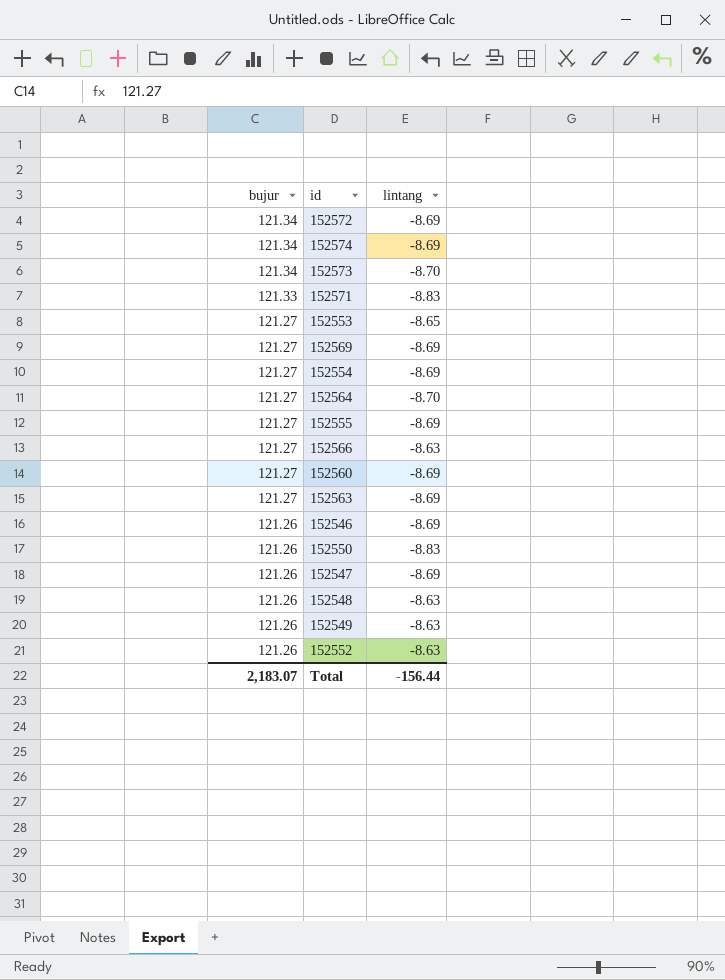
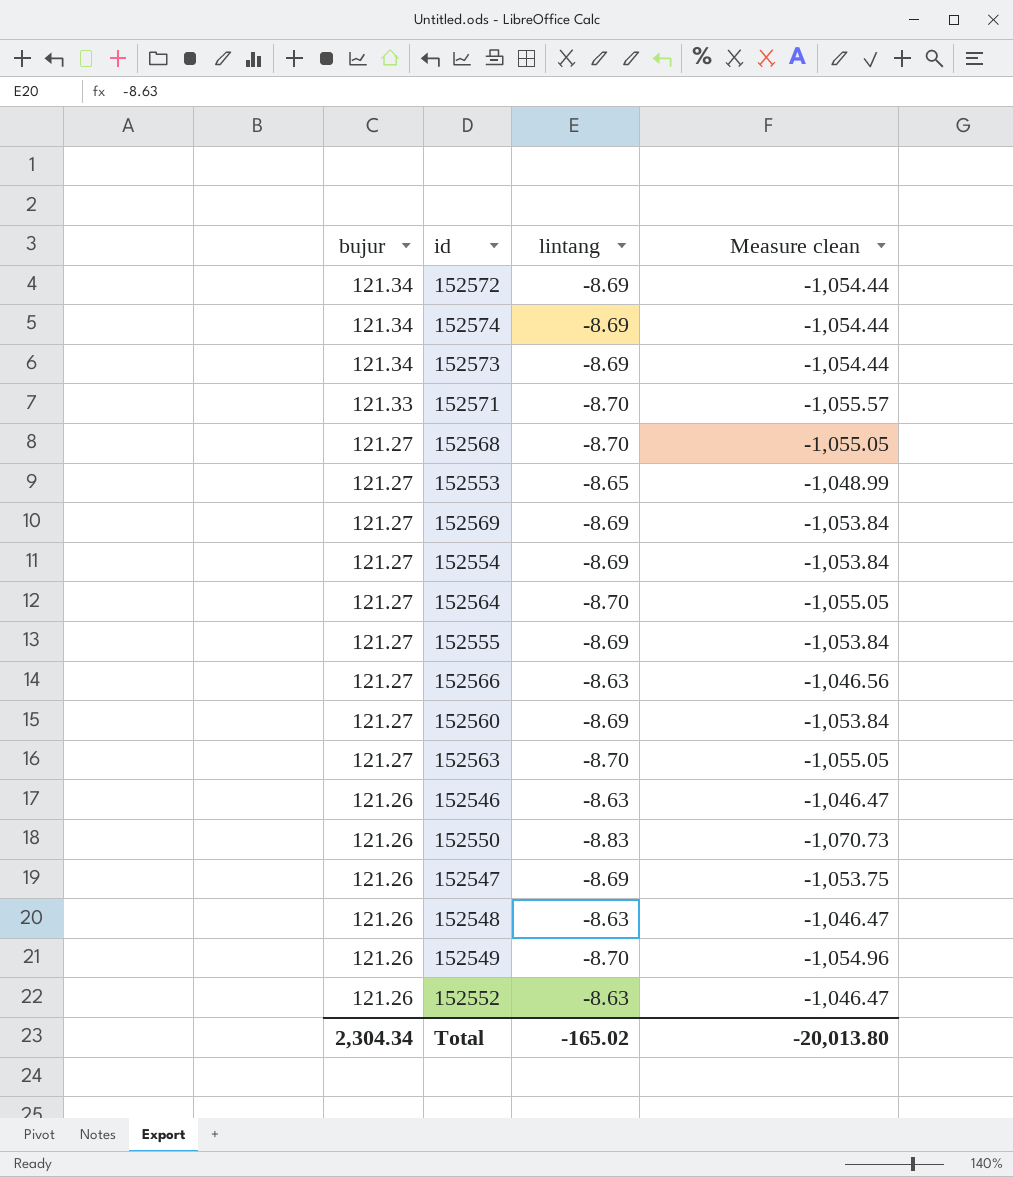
column Measure clean | formula: none -> [bujur] * [lintang]
152573 | lintang: -8.70 -> -8.69
152571 | lintang: -8.83 -> -8.70
row 152568: none -> 121.27 | -8.70 | -1,055.05
152563 | lintang: -8.69 -> -8.70
152546 | lintang: -8.69 -> -8.63
152549 | lintang: -8.63 -> -8.70
Total | bujur: 2,183.07 -> 2,304.34
Total | lintang: -156.44 -> -165.02

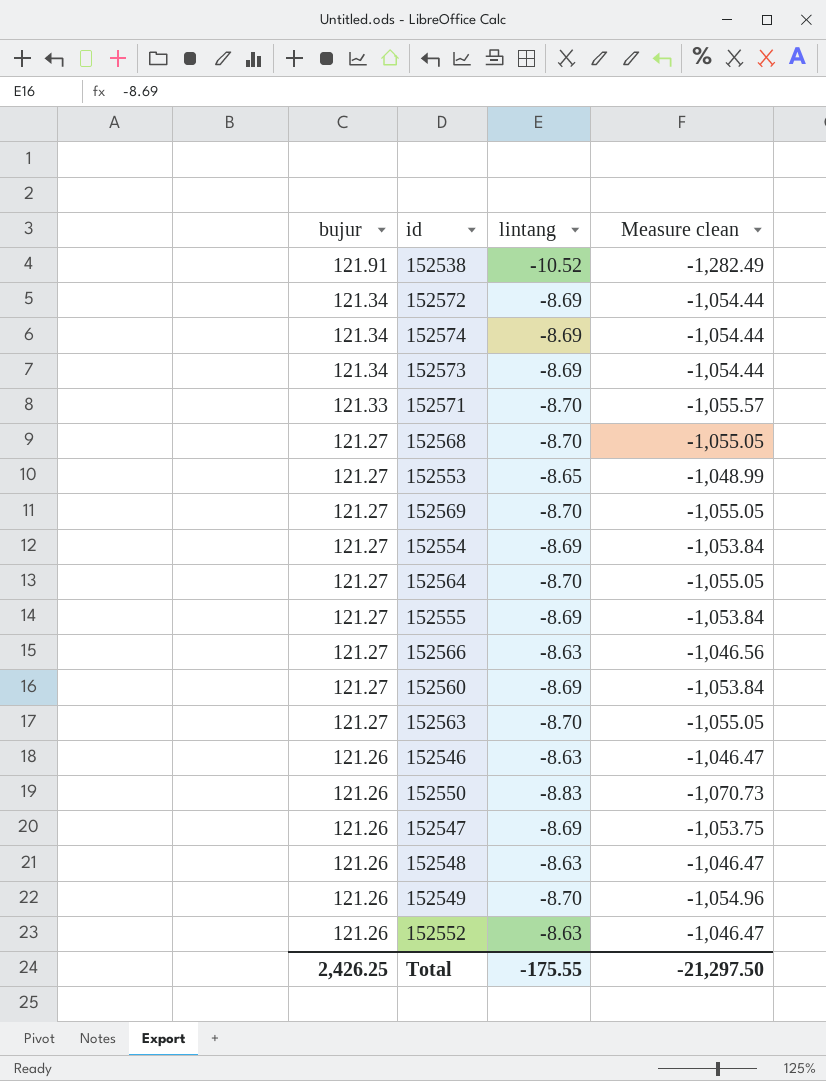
row 152538: none -> 121.91 | -10.52 | -1,282.49
152569 | lintang: -8.69 -> -8.70
152569 | Measure clean: -1,053.84 -> -1,055.05
Total | bujur: 2,304.34 -> 2,426.25
Total | lintang: -165.02 -> -175.55
Total | Measure clean: -20,013.80 -> -21,297.50

